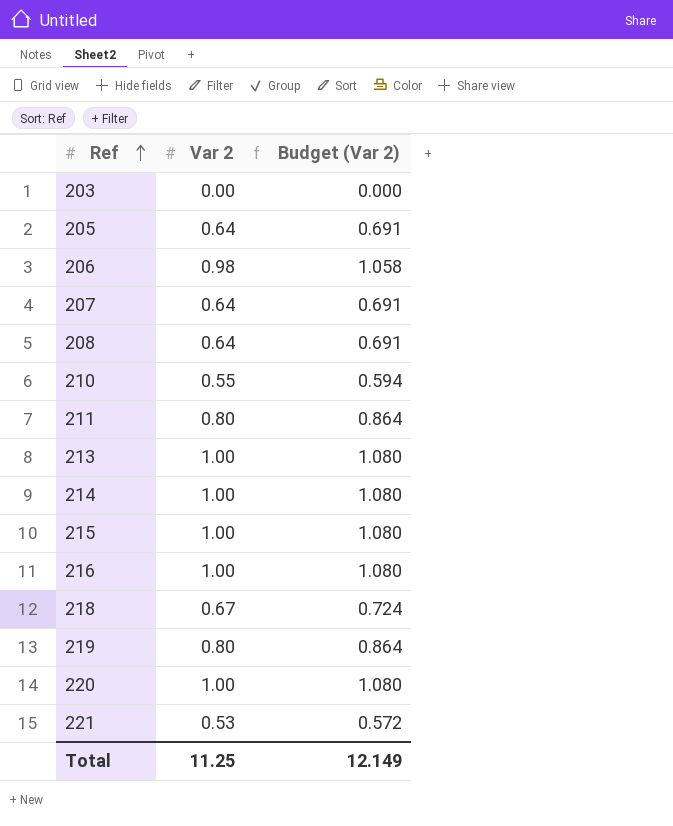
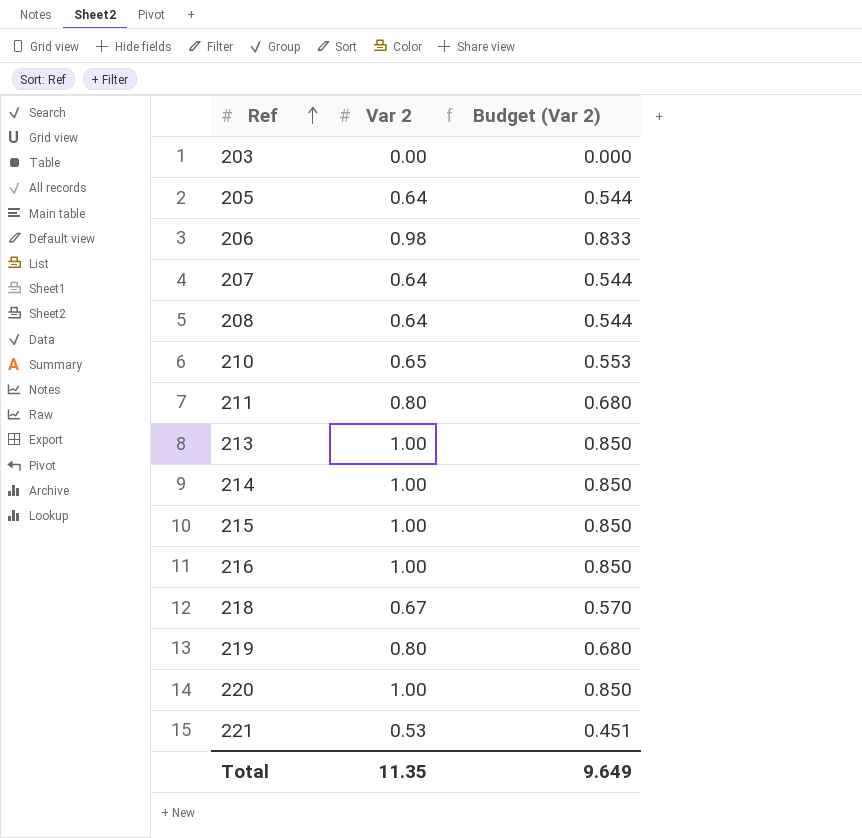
column Budget (Var 2) | formula: [Var 2] * 1.08 -> [Var 2] * 0.85
210 | Var 2: 0.55 -> 0.65
Total | Var 2: 11.25 -> 11.35
Total | Budget (Var 2): 12.149 -> 9.649

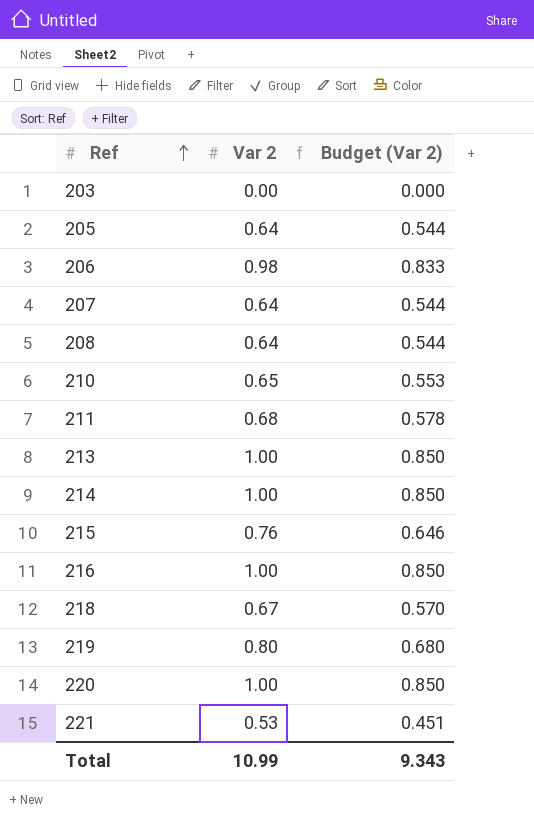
211 | Var 2: 0.80 -> 0.68
211 | Budget (Var 2): 0.680 -> 0.578
215 | Var 2: 1.00 -> 0.76
215 | Budget (Var 2): 0.850 -> 0.646
Total | Var 2: 11.35 -> 10.99
Total | Budget (Var 2): 9.649 -> 9.343

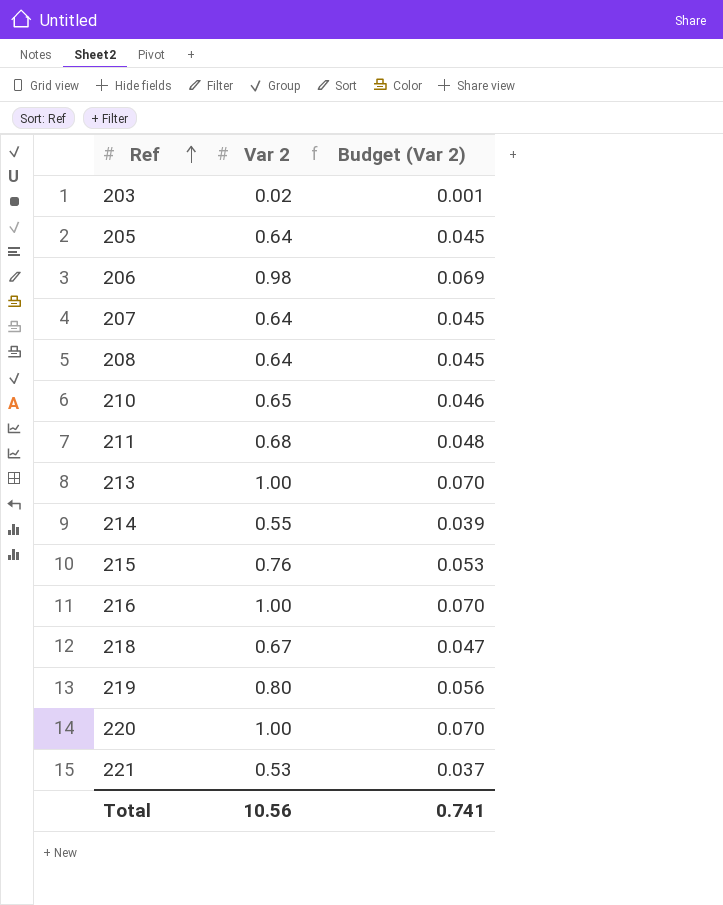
column Budget (Var 2) | formula: [Var 2] * 0.85 -> [Var 2] * 0.07
203 | Var 2: 0.00 -> 0.02
214 | Var 2: 1.00 -> 0.55
Total | Var 2: 10.99 -> 10.56
Total | Budget (Var 2): 9.343 -> 0.741

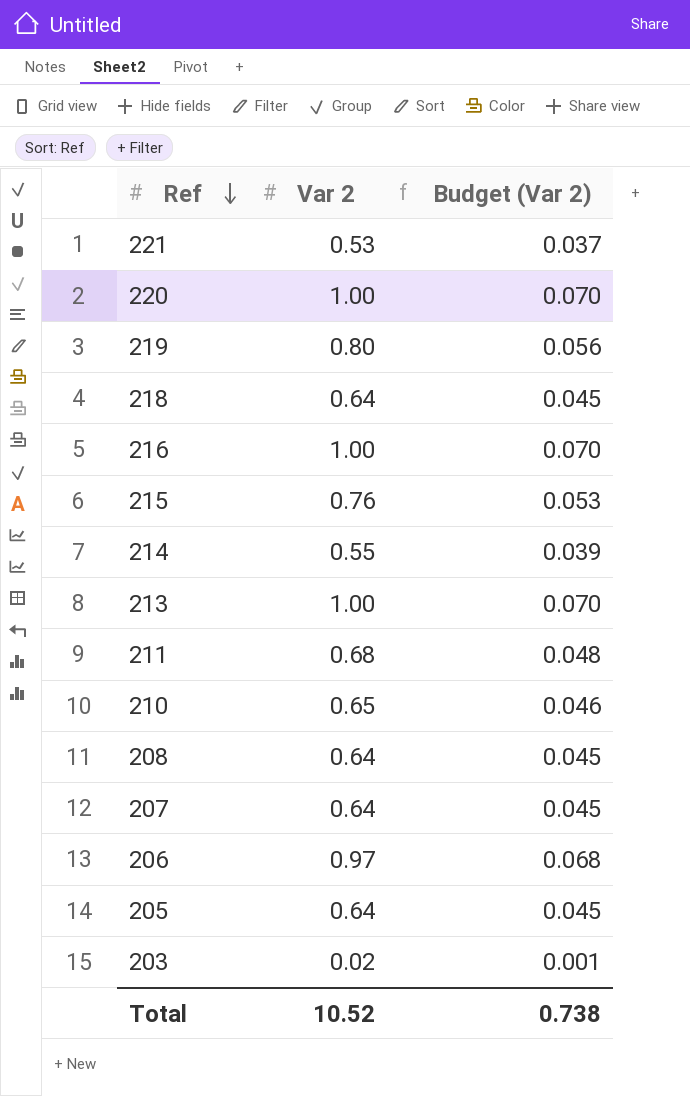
row order: Ref ascending -> Ref descending
218 | Var 2: 0.67 -> 0.64
218 | Budget (Var 2): 0.047 -> 0.045
206 | Var 2: 0.98 -> 0.97
206 | Budget (Var 2): 0.069 -> 0.068
Total | Var 2: 10.56 -> 10.52
Total | Budget (Var 2): 0.741 -> 0.738

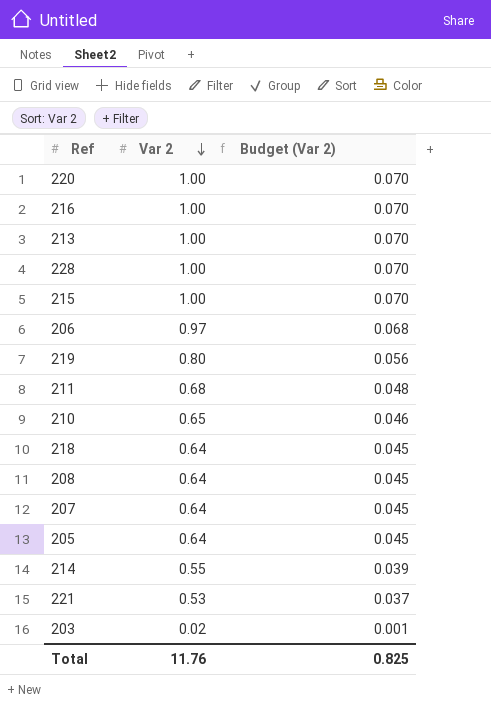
row order: Ref descending -> Var 2 descending
row 228: none -> 1.00 | 0.070
215 | Var 2: 0.76 -> 1.00
215 | Budget (Var 2): 0.053 -> 0.070
Total | Var 2: 10.52 -> 11.76
Total | Budget (Var 2): 0.738 -> 0.825

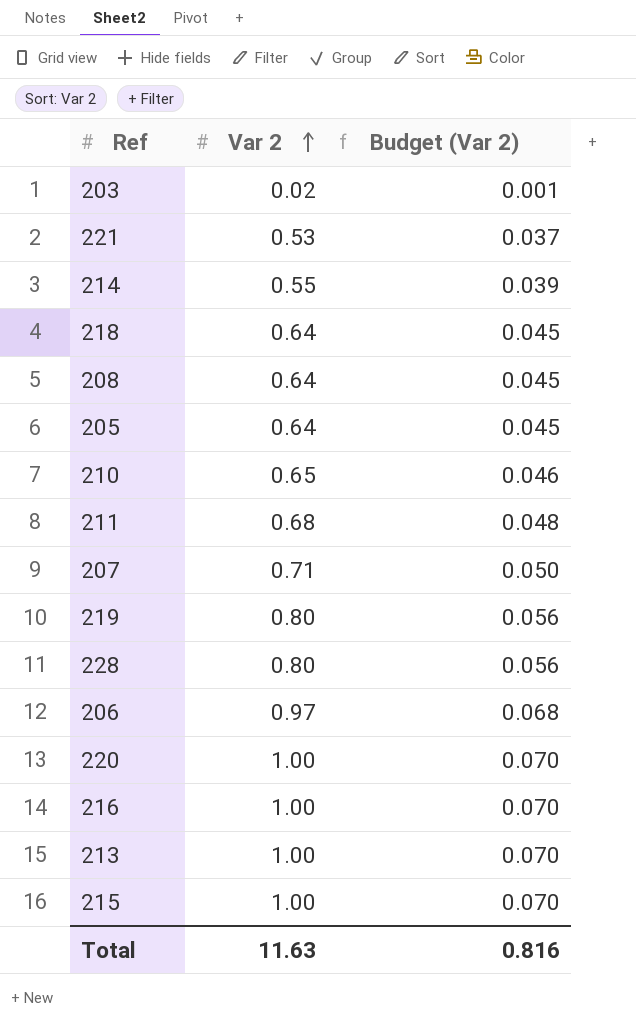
row order: Var 2 descending -> Var 2 ascending
207 | Var 2: 0.64 -> 0.71
207 | Budget (Var 2): 0.045 -> 0.050
228 | Var 2: 1.00 -> 0.80
228 | Budget (Var 2): 0.070 -> 0.056
Total | Var 2: 11.76 -> 11.63
Total | Budget (Var 2): 0.825 -> 0.816

